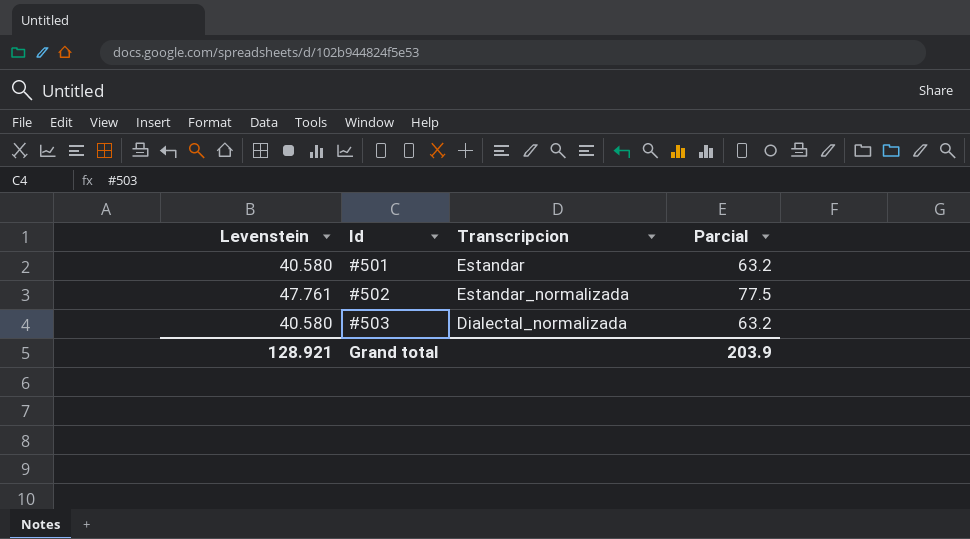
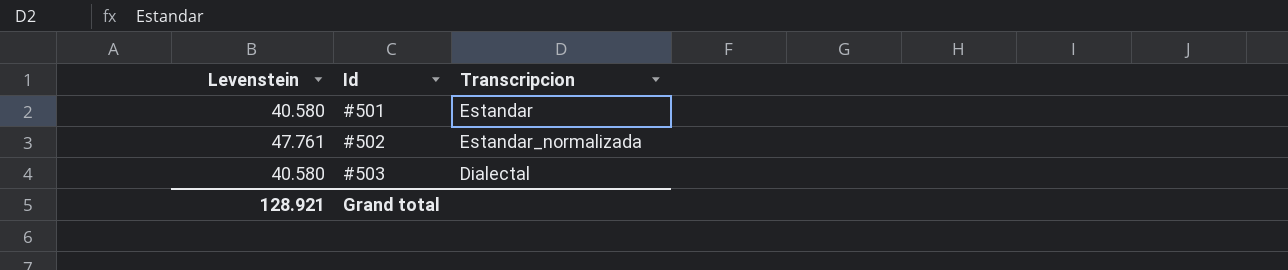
column Parcial | position: 4 -> none
#503 | Transcripcion: Dialectal_normalizada -> Dialectal

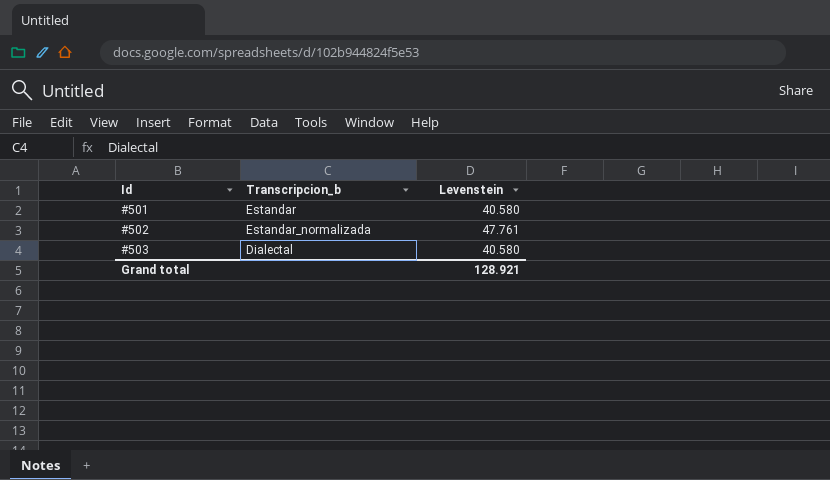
column name: Transcripcion -> Transcripcion_b
column Levenstein | position: 1 -> 3

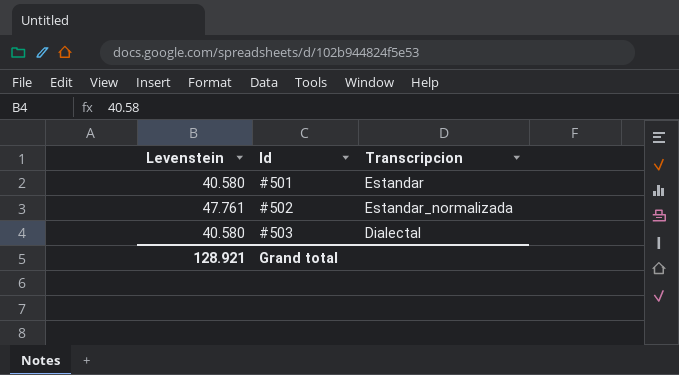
column Levenstein | position: 3 -> 1
column name: Transcripcion_b -> Transcripcion

